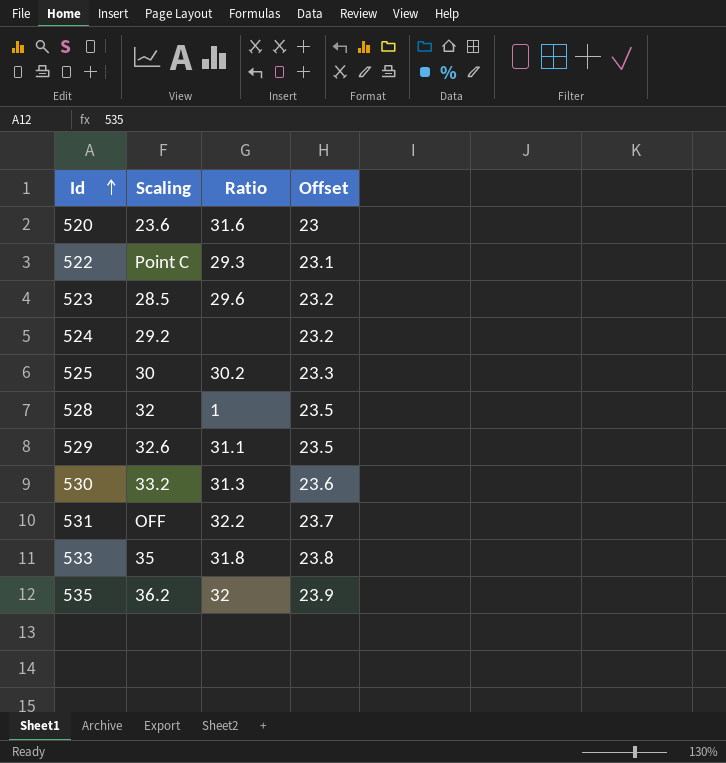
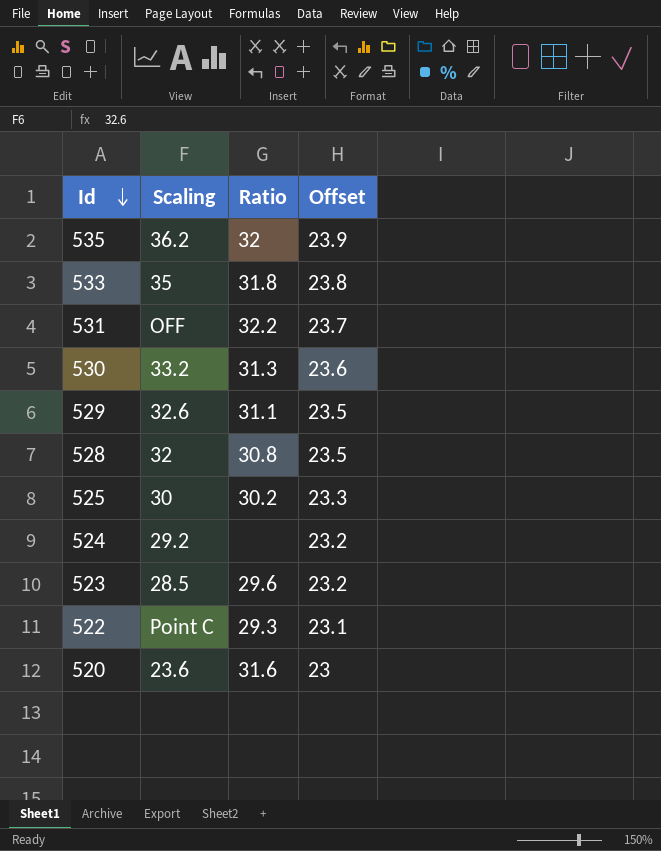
row order: Id ascending -> Id descending
528 | Ratio: 1 -> 30.8

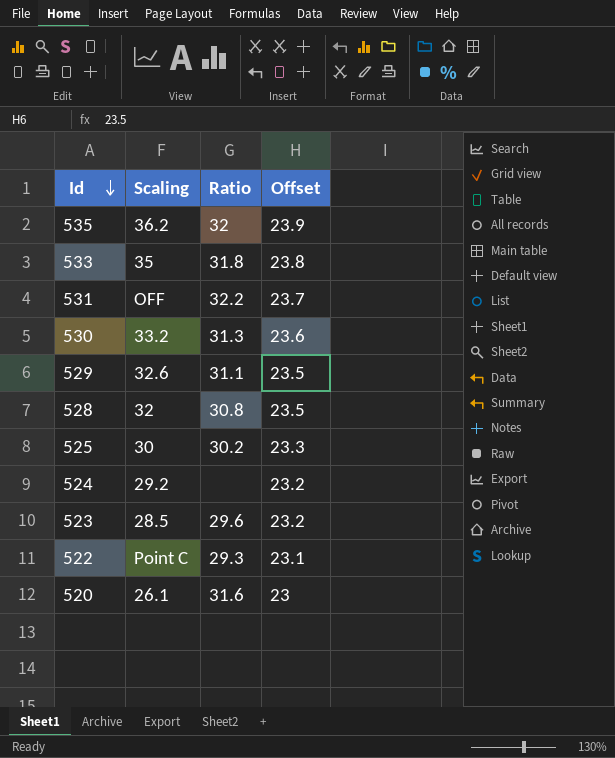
520 | Scaling: 23.6 -> 26.1

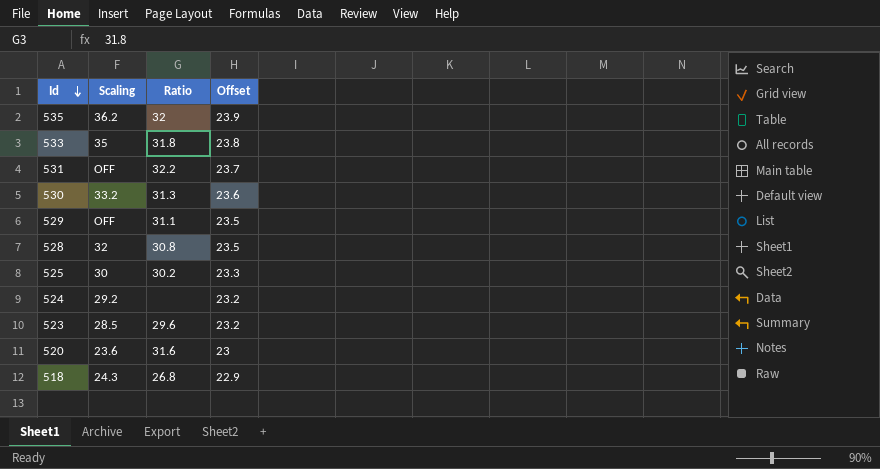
row 522: Point C | 29.3 | 23.1 -> none
529 | Scaling: 32.6 -> OFF
520 | Scaling: 26.1 -> 23.6
row 518: none -> 24.3 | 26.8 | 22.9

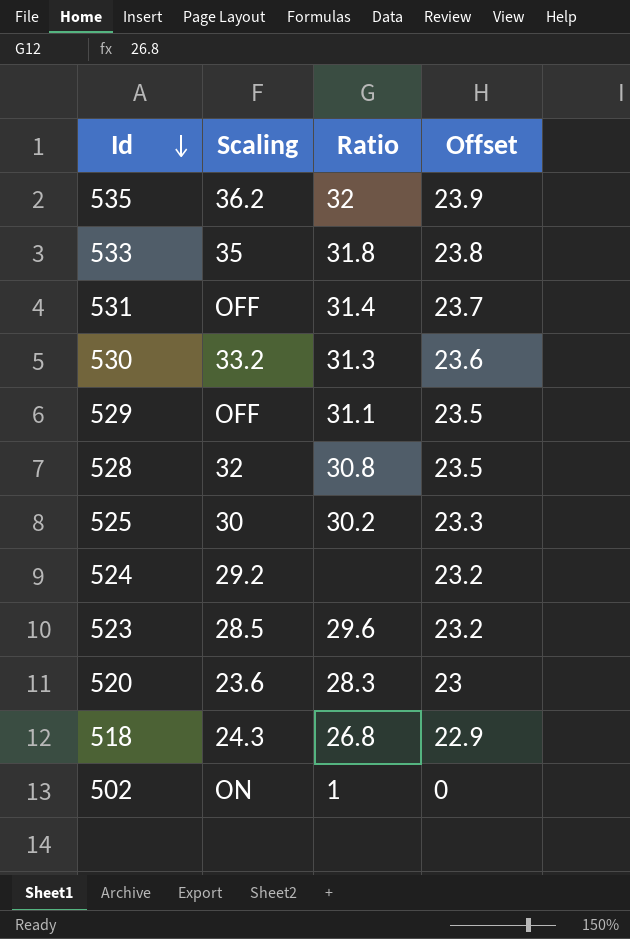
531 | Ratio: 32.2 -> 31.4
520 | Ratio: 31.6 -> 28.3
row 502: none -> ON | 1 | 0

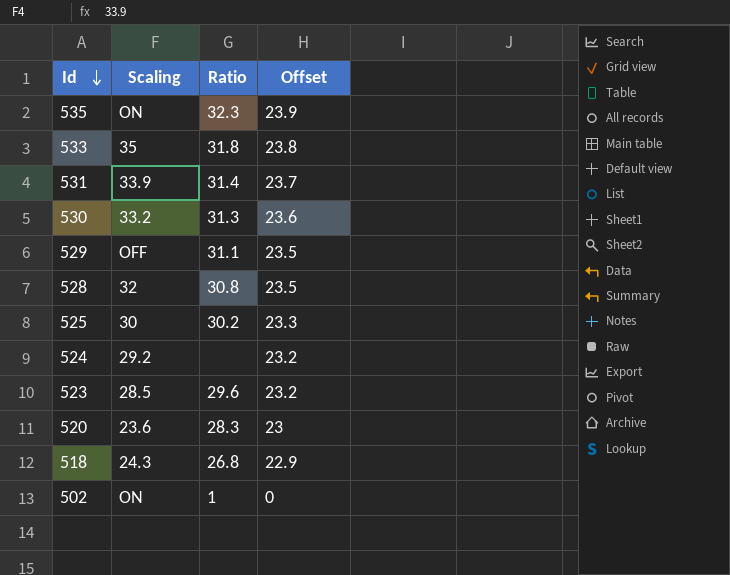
535 | Scaling: 36.2 -> ON
535 | Ratio: 32 -> 32.3
531 | Scaling: OFF -> 33.9

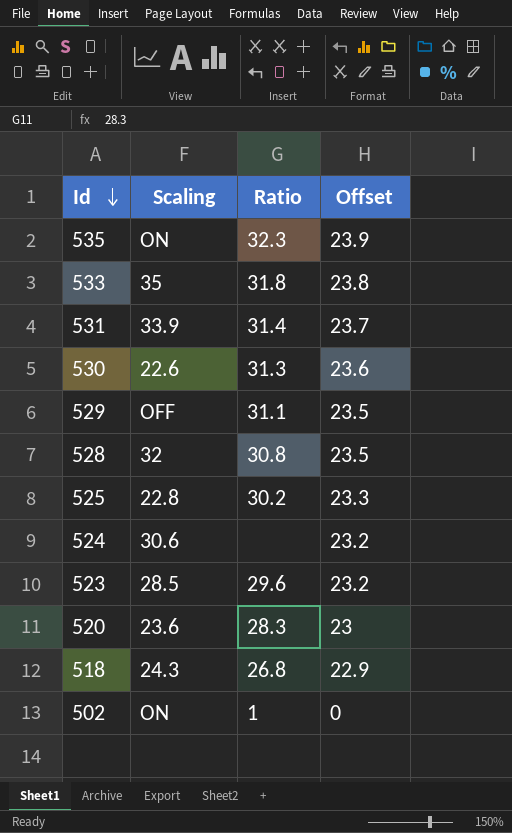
530 | Scaling: 33.2 -> 22.6
525 | Scaling: 30 -> 22.8
524 | Scaling: 29.2 -> 30.6

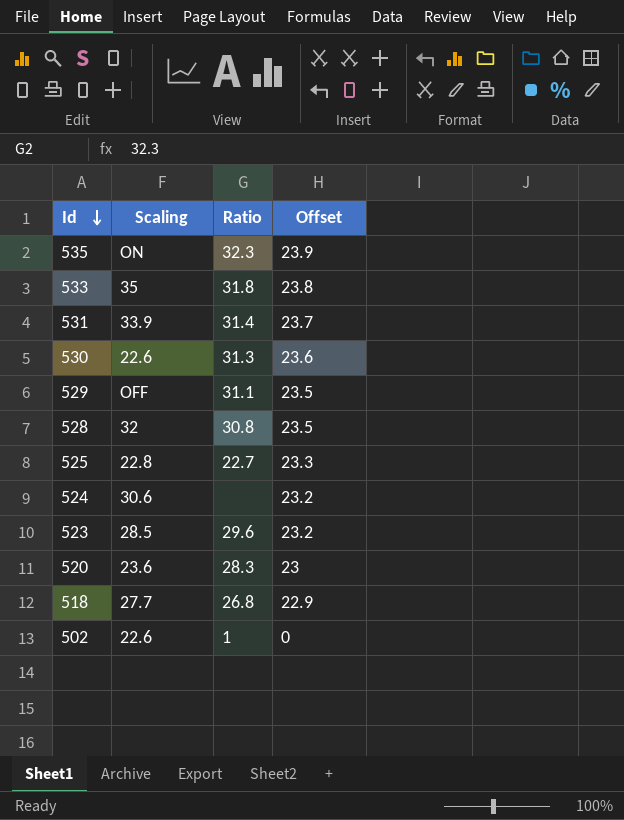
525 | Ratio: 30.2 -> 22.7
518 | Scaling: 24.3 -> 27.7
502 | Scaling: ON -> 22.6

